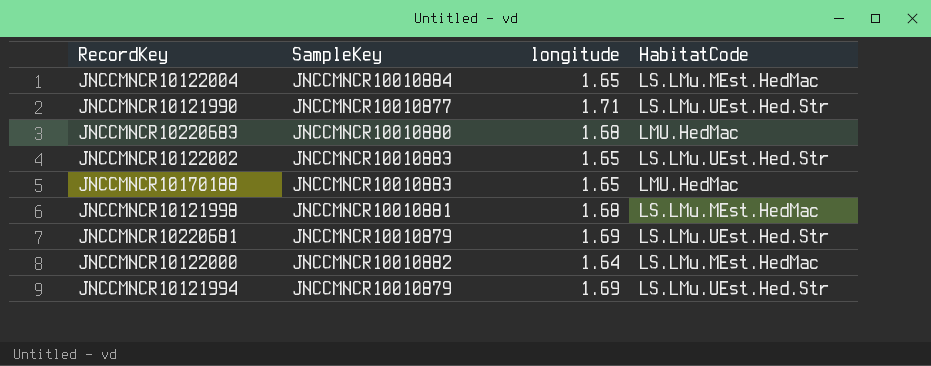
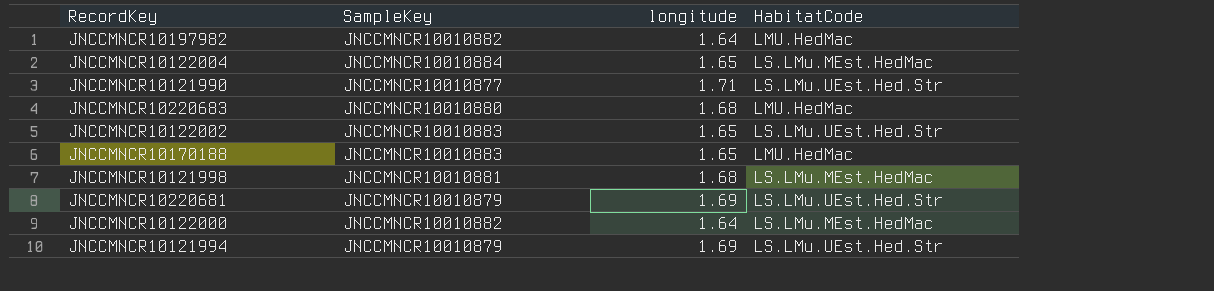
row JNCCMNCR10197982: none -> JNCCMNCR10010882 | 1.64 | LMU.HedMac

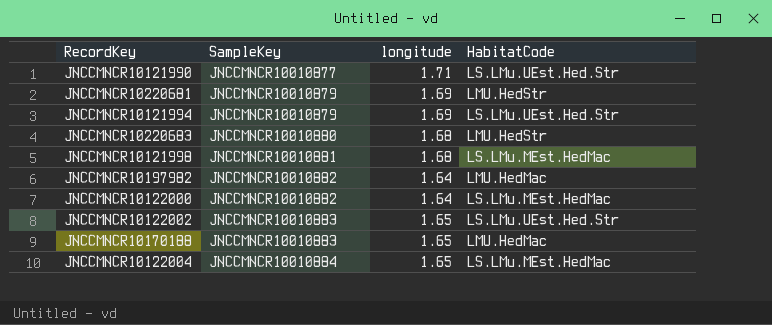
row order: none -> SampleKey ascending
JNCCMNCR10220681 | HabitatCode: LS.LMu.UEst.Hed.Str -> LMU.HedStr
JNCCMNCR10220683 | HabitatCode: LMU.HedMac -> LMU.HedStr

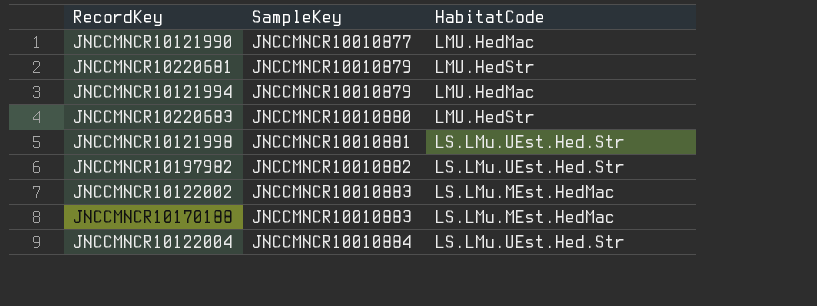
column longitude | position: 3 -> none
row JNCCMNCR10122000: JNCCMNCR10010882 | 1.64 | LS.LMu.MEst.HedMac -> none
JNCCMNCR10121990 | HabitatCode: LS.LMu.UEst.Hed.Str -> LMU.HedMac
JNCCMNCR10121994 | HabitatCode: LS.LMu.UEst.Hed.Str -> LMU.HedMac
JNCCMNCR10121998 | HabitatCode: LS.LMu.MEst.HedMac -> LS.LMu.UEst.Hed.Str
JNCCMNCR10197982 | HabitatCode: LMU.HedMac -> LS.LMu.UEst.Hed.Str
JNCCMNCR10122002 | HabitatCode: LS.LMu.UEst.Hed.Str -> LS.LMu.MEst.HedMac
JNCCMNCR10170188 | HabitatCode: LMU.HedMac -> LS.LMu.MEst.HedMac
JNCCMNCR10122004 | HabitatCode: LS.LMu.MEst.HedMac -> LS.LMu.UEst.Hed.Str

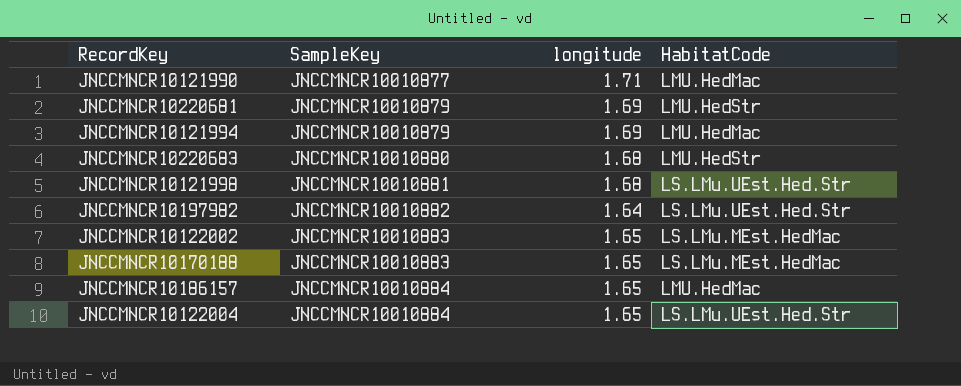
column longitude | position: none -> 3
row JNCCMNCR10186157: none -> JNCCMNCR10010884 | 1.65 | LMU.HedMac

